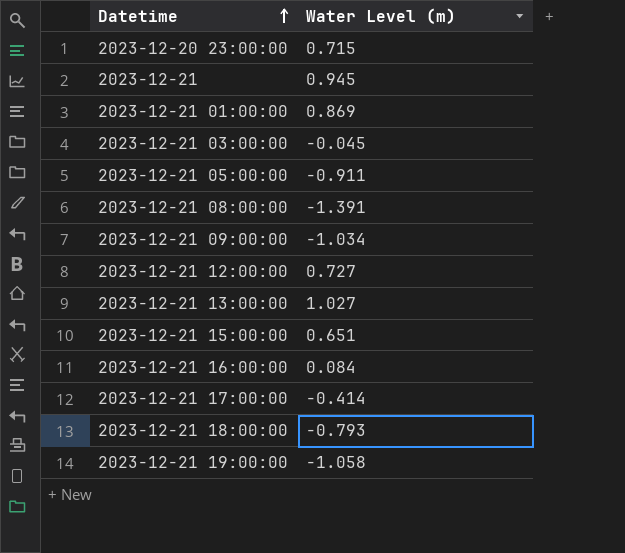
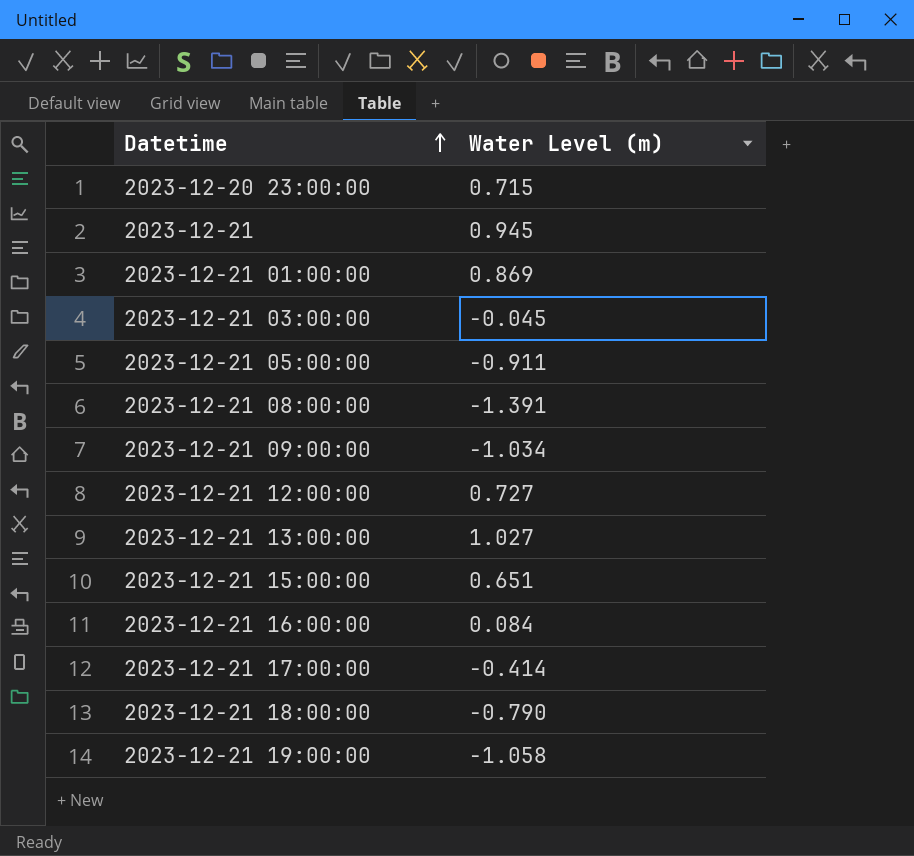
2023-12-21 18:00:00 | Water Level (m): -0.793 -> -0.790

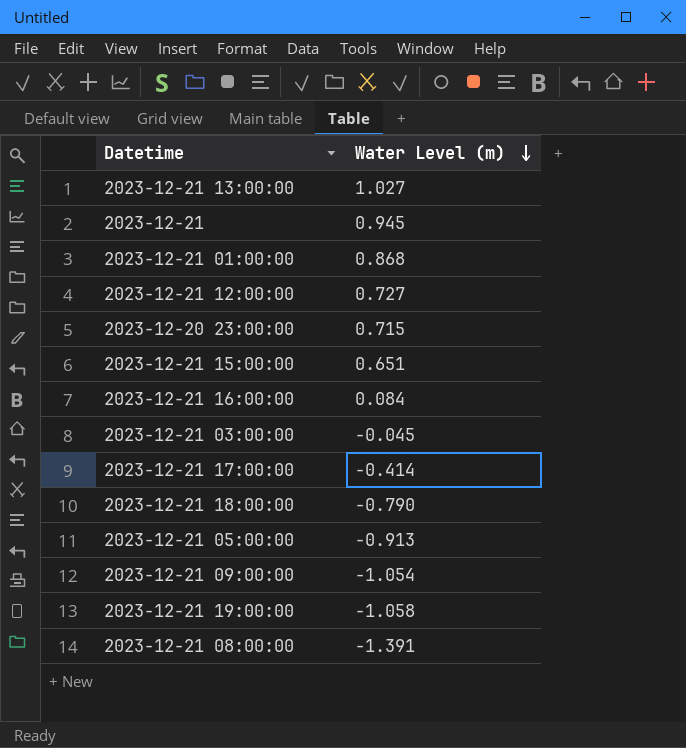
row order: Datetime ascending -> Water Level (m) descending
2023-12-21 01:00:00 | Water Level (m): 0.869 -> 0.868
2023-12-21 05:00:00 | Water Level (m): -0.911 -> -0.913
2023-12-21 09:00:00 | Water Level (m): -1.034 -> -1.054

